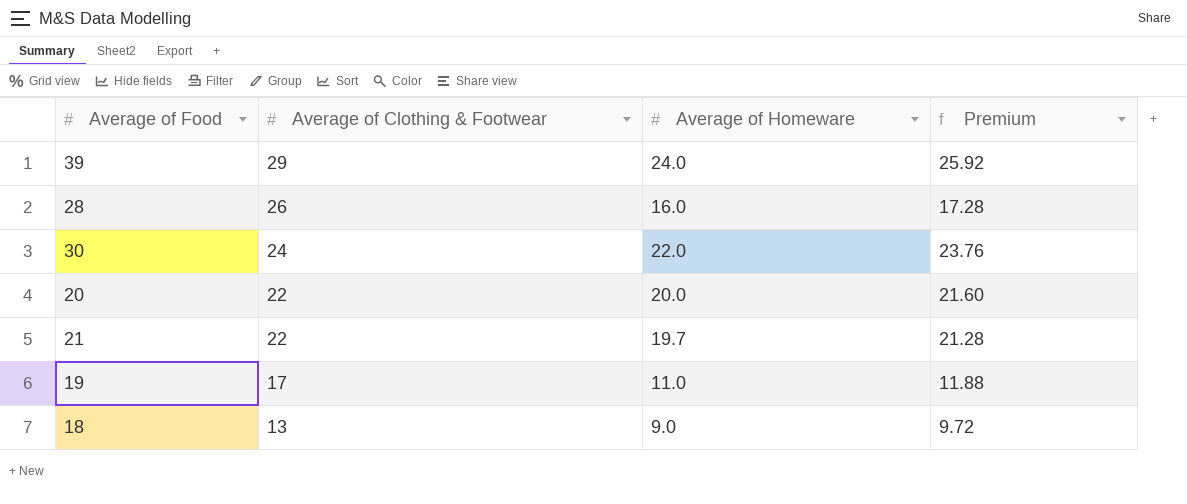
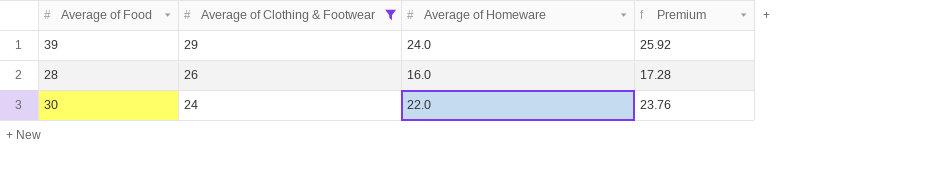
filter: none -> Average of Clothing & Footwear >= 24

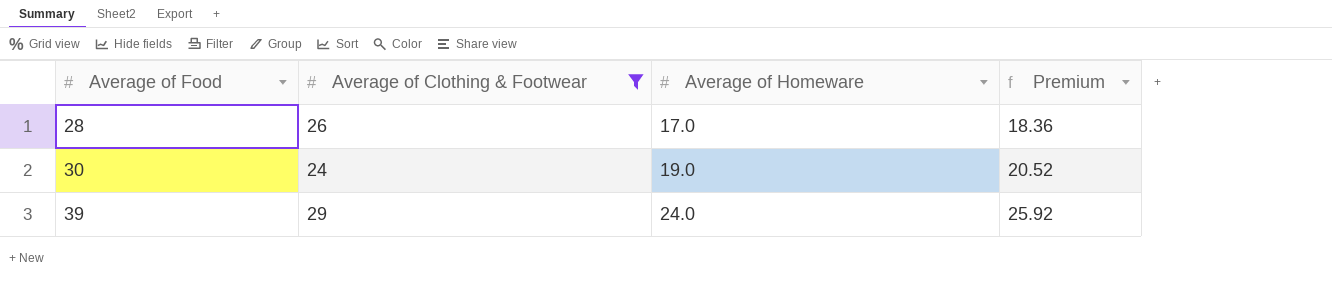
row order: Average of Clothing & Footwear descending -> Average of Food ascending
28 | Average of Homeware: 16.0 -> 17.0
28 | Premium: 17.28 -> 18.36
30 | Average of Homeware: 22.0 -> 19.0
30 | Premium: 23.76 -> 20.52

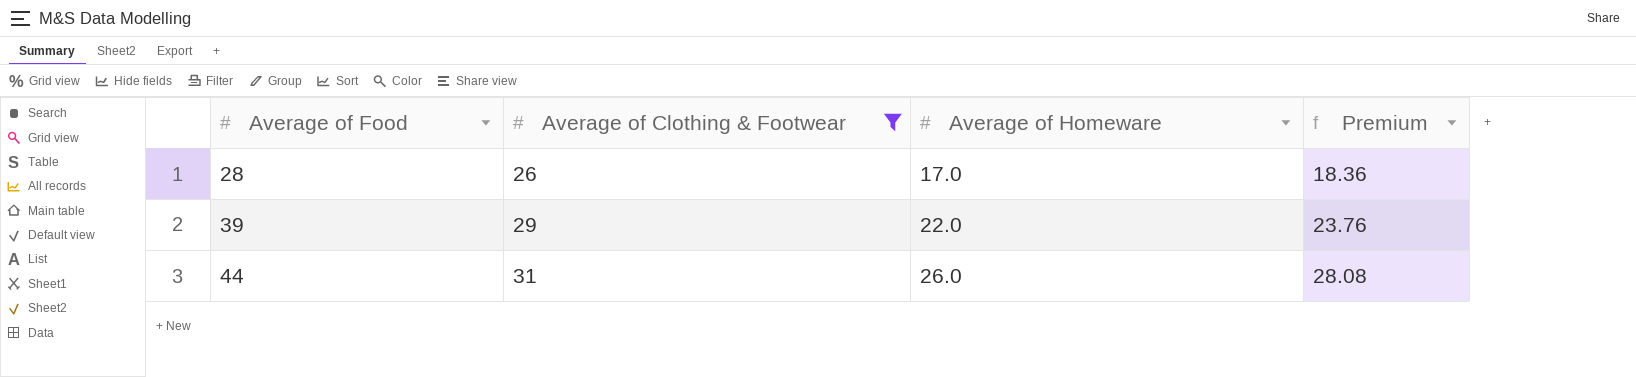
row 30: 24 | 19.0 | 20.52 -> none
39 | Average of Homeware: 24.0 -> 22.0
39 | Premium: 25.92 -> 23.76
row 44: none -> 31 | 26.0 | 28.08

